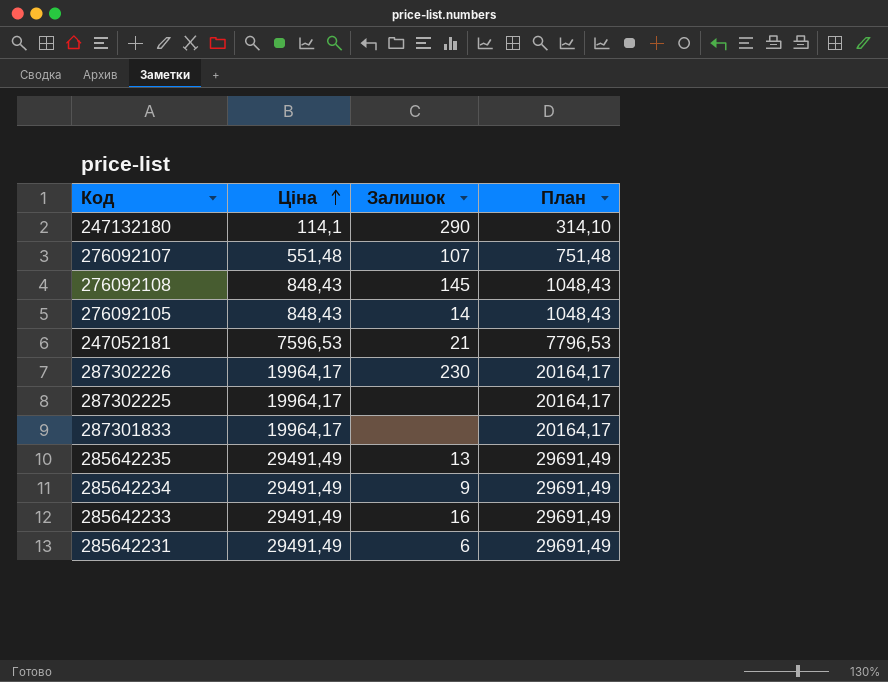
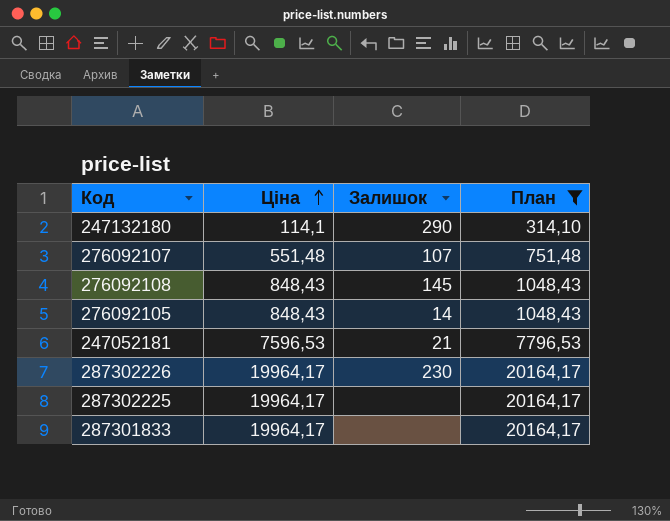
filter: none -> План != 29691,49

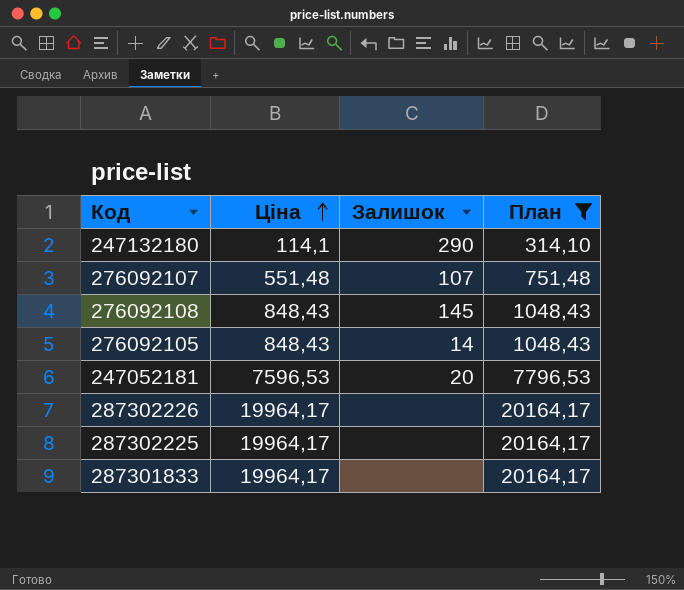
247052181 | Залишок: 21 -> 20
287302226 | Залишок: 230 -> none

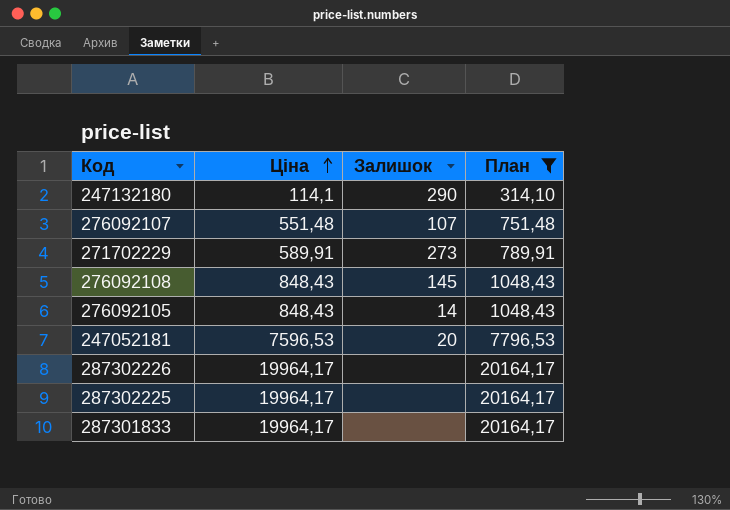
row 271702229: none -> 589,91 | 273 | 789,91

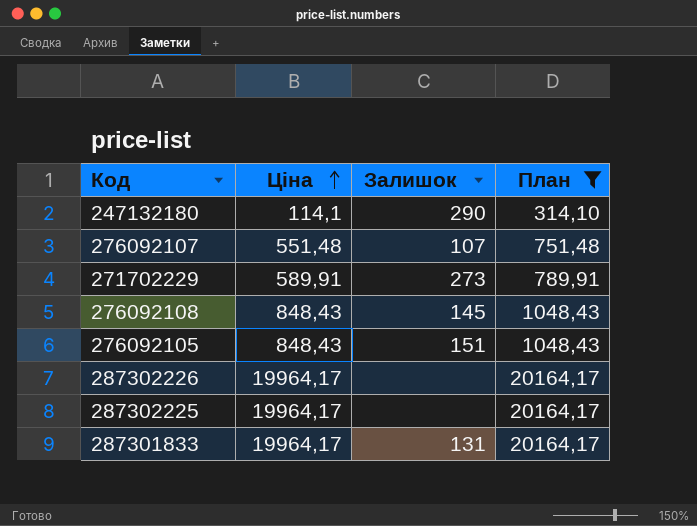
row 247052181: 7596,53 | 20 | 7796,53 -> none
276092105 | Залишок: 14 -> 151
287301833 | Залишок: none -> 131

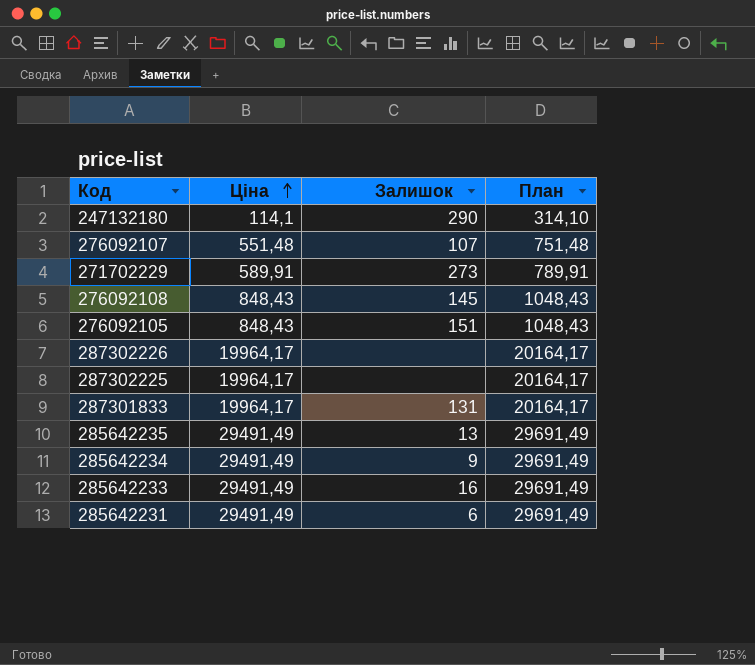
filter: План != 29691,49 -> none

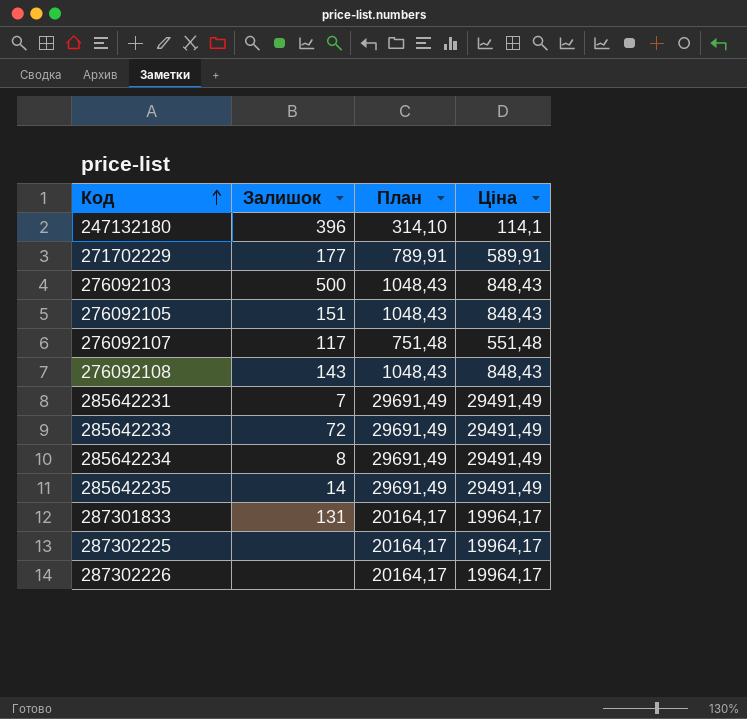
row order: Ціна ascending -> Код ascending
column Ціна | position: 2 -> 4
247132180 | Залишок: 290 -> 396
271702229 | Залишок: 273 -> 177
row 276092103: none -> 500 | 1048,43 | 848,43
276092107 | Залишок: 107 -> 117
276092108 | Залишок: 145 -> 143
285642231 | Залишок: 6 -> 7
285642233 | Залишок: 16 -> 72
285642234 | Залишок: 9 -> 8
285642235 | Залишок: 13 -> 14

